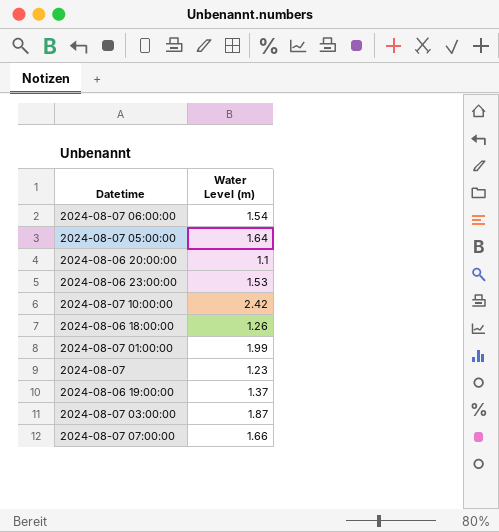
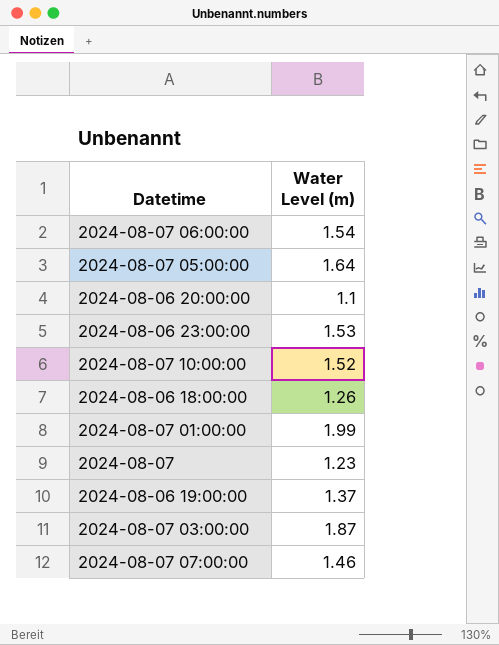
2024-08-07 10:00:00 | Water Level (m): 2.42 -> 1.52
2024-08-07 07:00:00 | Water Level (m): 1.66 -> 1.46

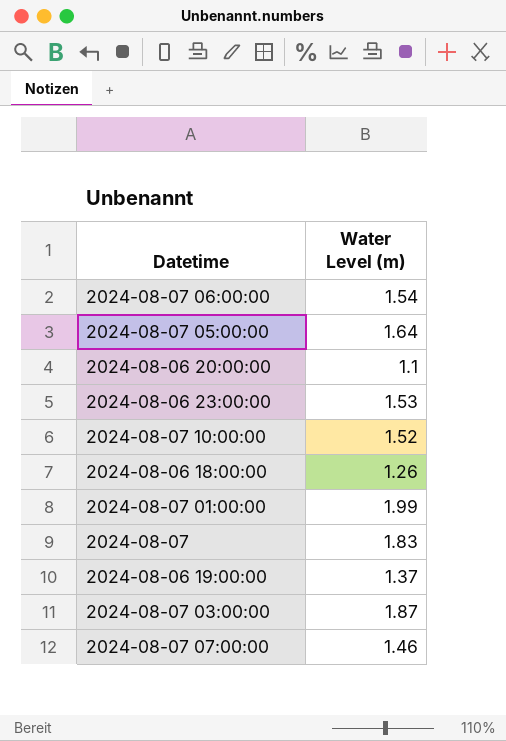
2024-08-07 | Water Level (m): 1.23 -> 1.83

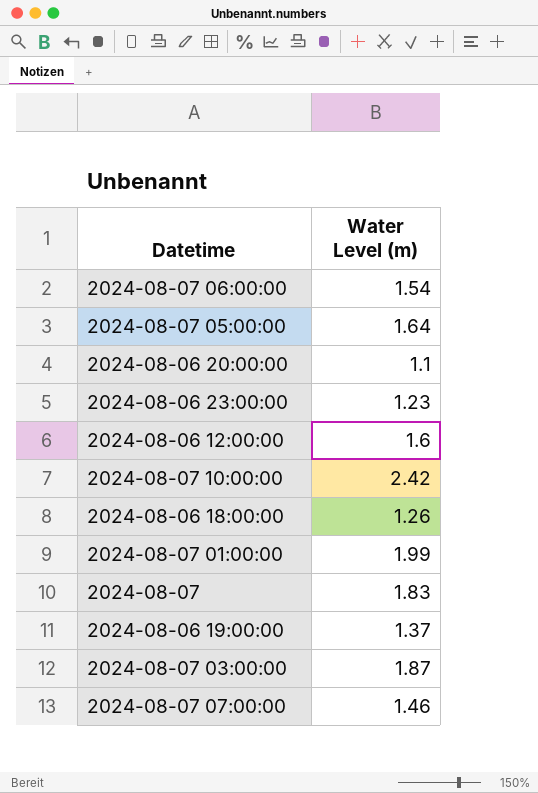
2024-08-06 23:00:00 | Water Level (m): 1.53 -> 1.23
row 2024-08-06 12:00:00: none -> 1.6
2024-08-07 10:00:00 | Water Level (m): 1.52 -> 2.42

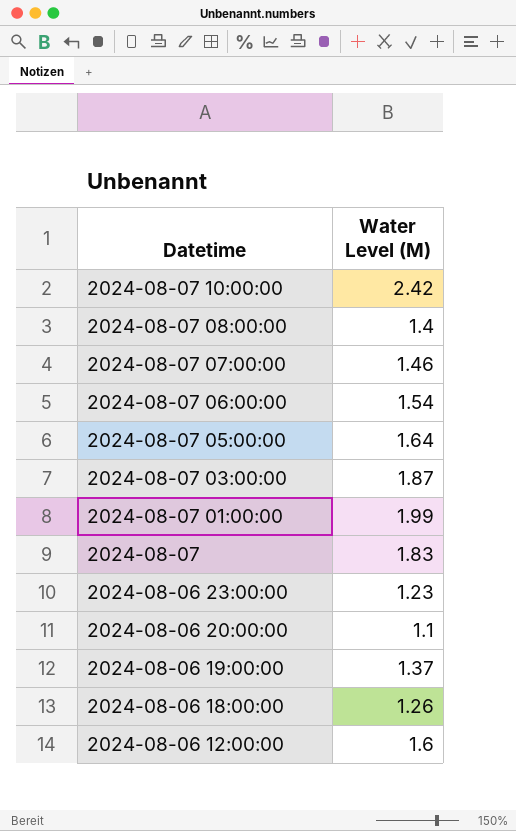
row order: none -> Datetime descending
column name: Water Level (m) -> Water Level (M)
row 2024-08-07 08:00:00: none -> 1.4

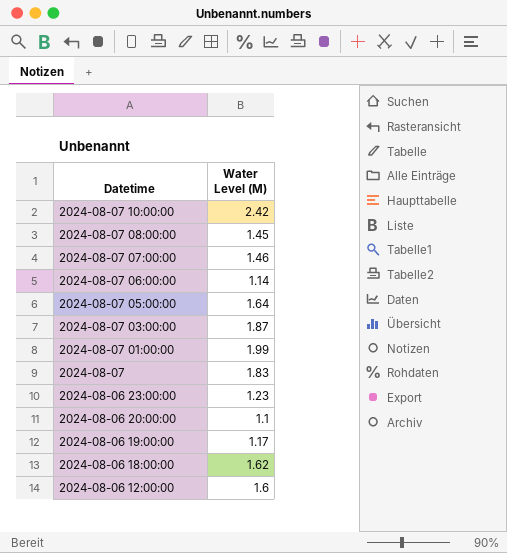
2024-08-07 08:00:00 | Water Level (M): 1.4 -> 1.45
2024-08-07 06:00:00 | Water Level (M): 1.54 -> 1.14
2024-08-06 19:00:00 | Water Level (M): 1.37 -> 1.17
2024-08-06 18:00:00 | Water Level (M): 1.26 -> 1.62

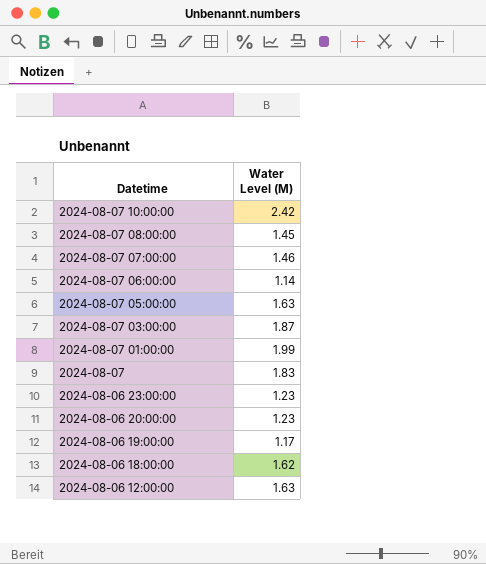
2024-08-07 05:00:00 | Water Level (M): 1.64 -> 1.63
2024-08-06 20:00:00 | Water Level (M): 1.1 -> 1.23
2024-08-06 12:00:00 | Water Level (M): 1.6 -> 1.63

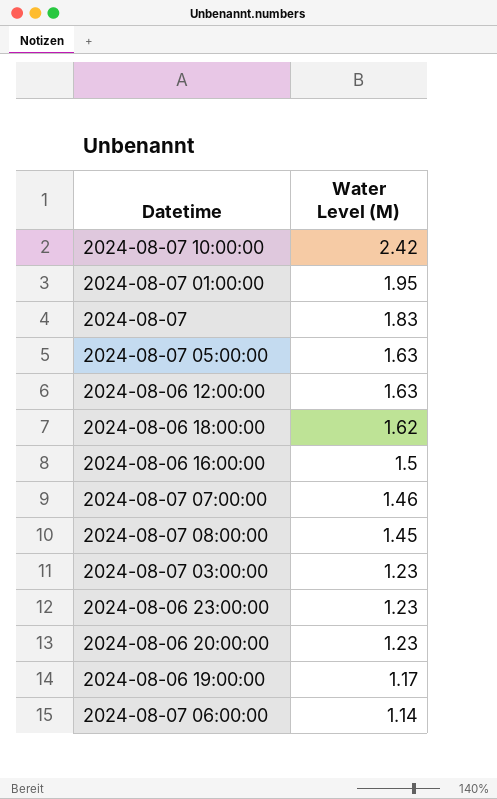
row order: Datetime descending -> Water Level (M) descending
2024-08-07 01:00:00 | Water Level (M): 1.99 -> 1.95
row 2024-08-06 16:00:00: none -> 1.5
2024-08-07 03:00:00 | Water Level (M): 1.87 -> 1.23

